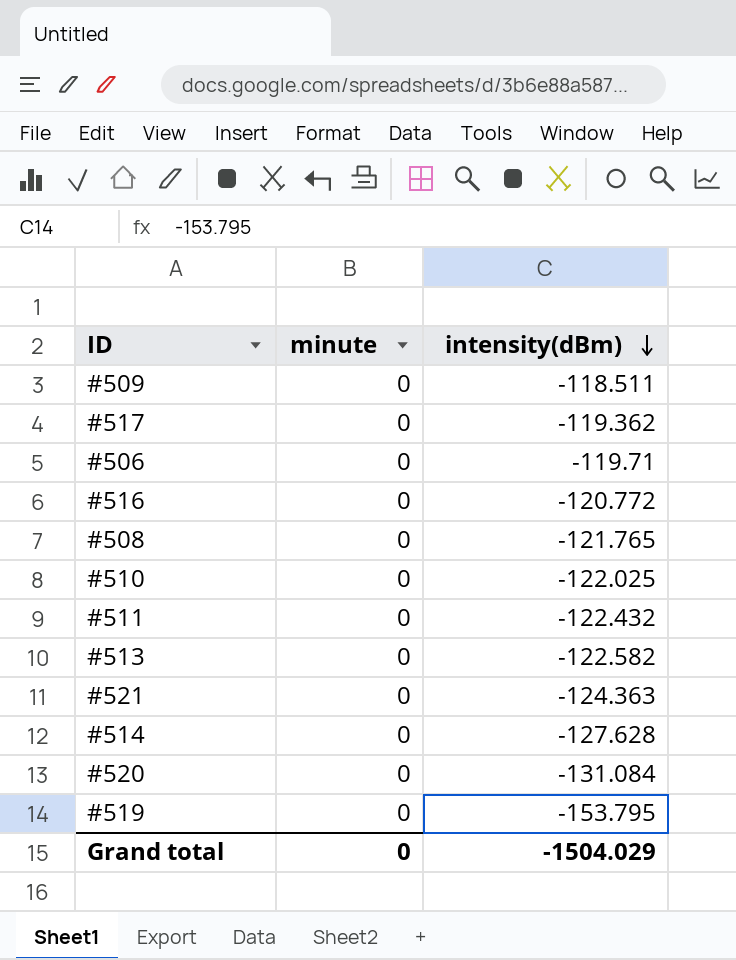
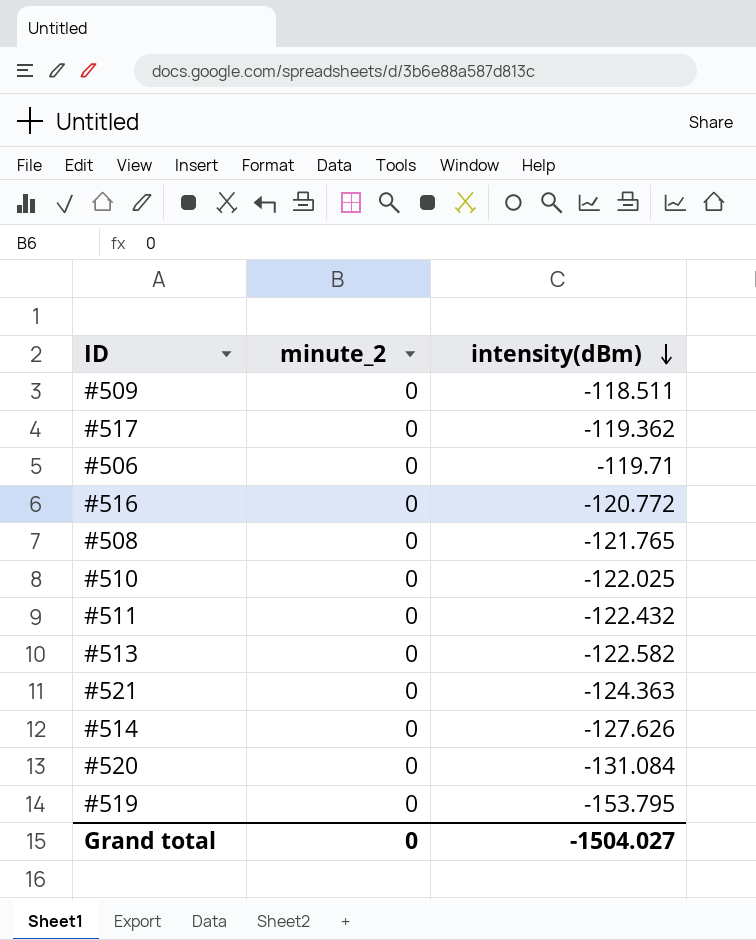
column name: minute -> minute_2
#514 | intensity(dBm): -127.628 -> -127.626
Grand total | intensity(dBm): -1504.029 -> -1504.027

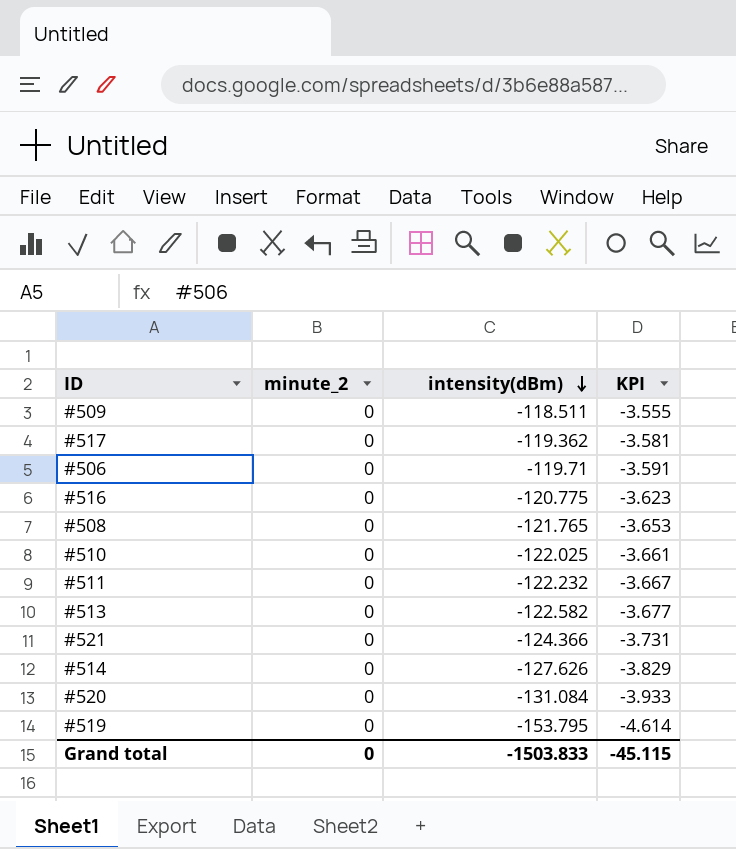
column KPI | formula: none -> [intensity(dBm)] * 0.03
#516 | intensity(dBm): -120.772 -> -120.775
#511 | intensity(dBm): -122.432 -> -122.232
#521 | intensity(dBm): -124.363 -> -124.366
Grand total | intensity(dBm): -1504.027 -> -1503.833

